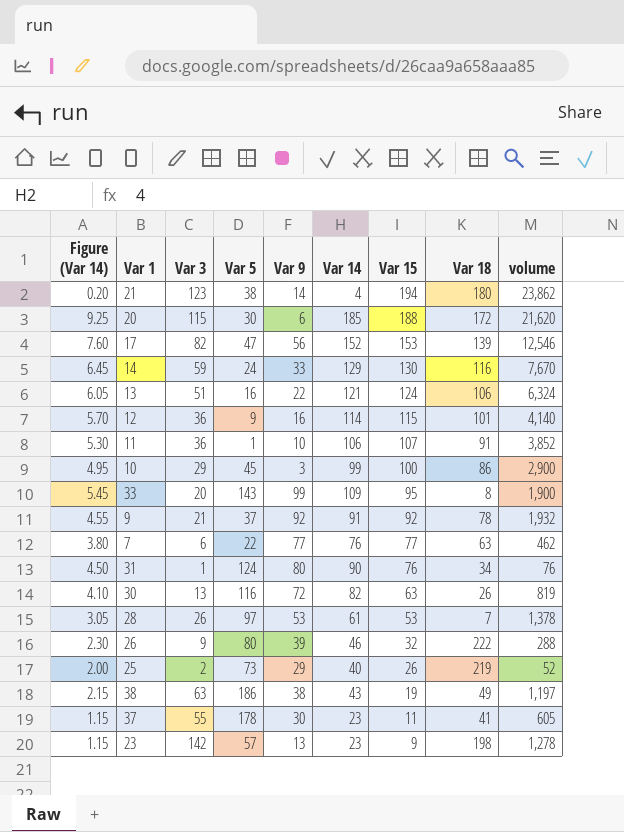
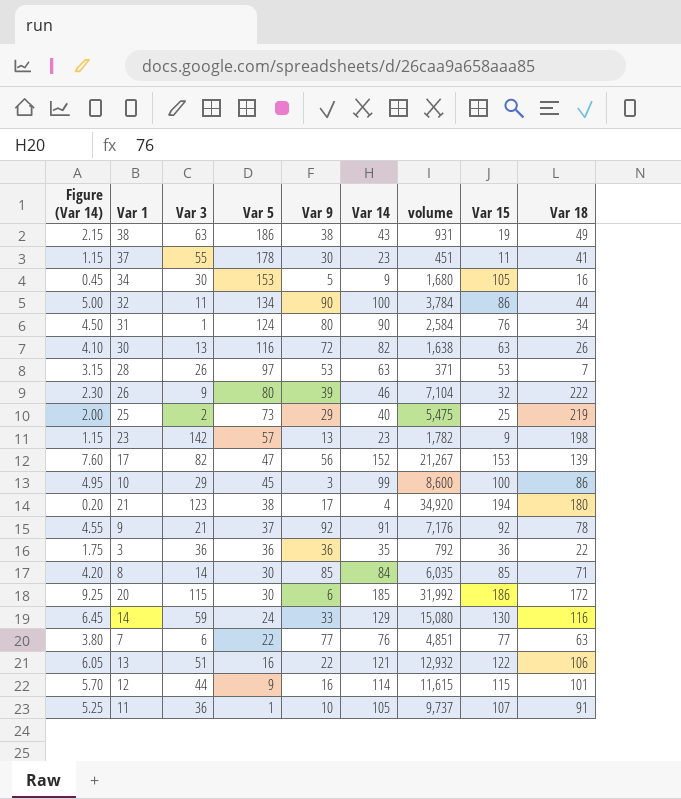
row order: Var 15 descending -> Var 5 descending
column volume | formula: [Var 3] * [Var 15] -> [Var 15] * [Var 18]
column volume | position: 9 -> 7
row 33: 5.45 | 20 | 143 | 99 | 109 | 95 | 8 | 1,900 -> none
row 34: none -> 0.45 | 30 | 153 | 5 | 9 | 1,680 | 105 | 16
row 32: none -> 5.00 | 11 | 134 | 90 | 100 | 3,784 | 86 | 44
28 | Figure (Var 14): 3.05 -> 3.15
28 | Var 14: 61 -> 63
25 | Var 15: 26 -> 25
21 | Var 9: 14 -> 17
row 3: none -> 1.75 | 36 | 36 | 36 | 35 | 792 | 36 | 22
row 8: none -> 4.20 | 14 | 30 | 85 | 84 | 6,035 | 85 | 71
20 | Var 15: 188 -> 186
13 | Var 15: 124 -> 122
12 | Var 3: 36 -> 44
11 | Figure (Var 14): 5.30 -> 5.25
11 | Var 14: 106 -> 105

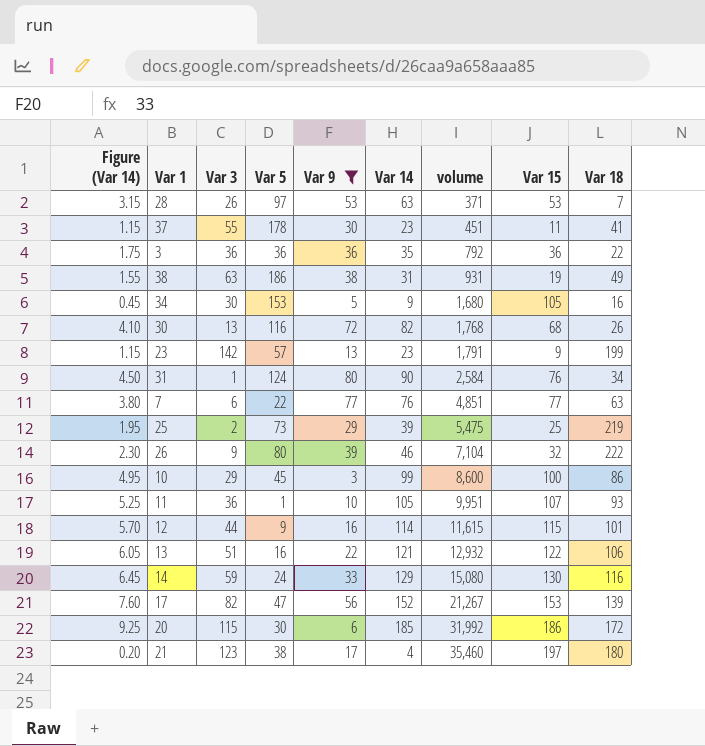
filter: none -> Var 9 <= 80
row order: Var 5 descending -> volume ascending
38 | Figure (Var 14): 2.15 -> 1.55
38 | Var 14: 43 -> 31
30 | volume: 1,638 -> 1,768
30 | Var 15: 63 -> 68
23 | volume: 1,782 -> 1,791
23 | Var 18: 198 -> 199
25 | Figure (Var 14): 2.00 -> 1.95
25 | Var 14: 40 -> 39
11 | volume: 9,737 -> 9,951
11 | Var 18: 91 -> 93
21 | volume: 34,920 -> 35,460
21 | Var 15: 194 -> 197

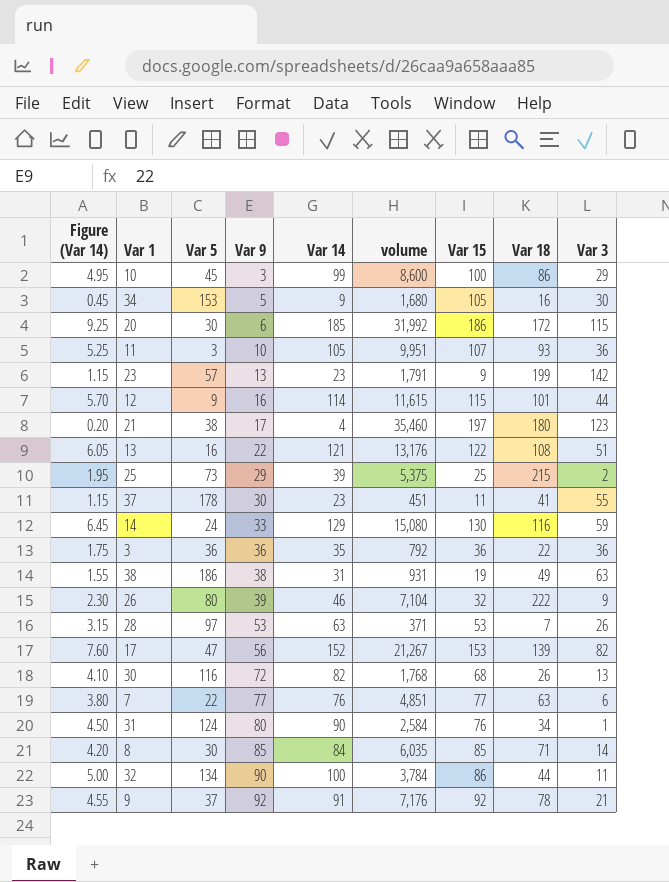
filter: Var 9 <= 80 -> none
row order: volume ascending -> Var 9 ascending
column Var 3 | position: 3 -> 9
11 | Var 5: 1 -> 3
13 | volume: 12,932 -> 13,176
13 | Var 18: 106 -> 108
25 | volume: 5,475 -> 5,375
25 | Var 18: 219 -> 215

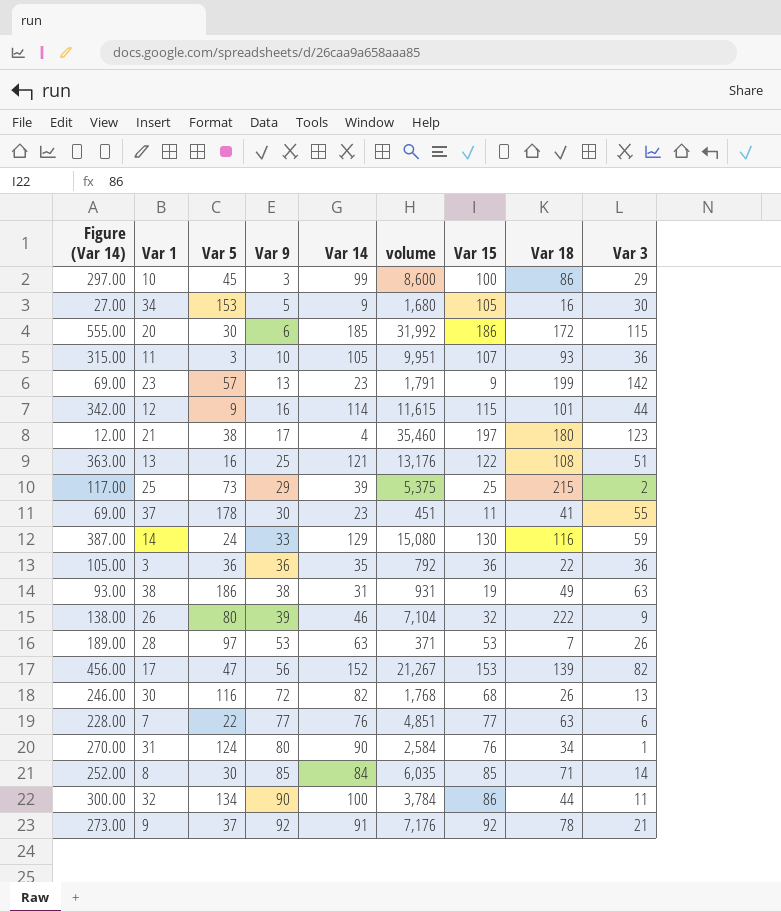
column Figure (Var 14) | formula: [Var 14] * 0.05 -> [Var 14] * 3
13 | Var 9: 22 -> 25

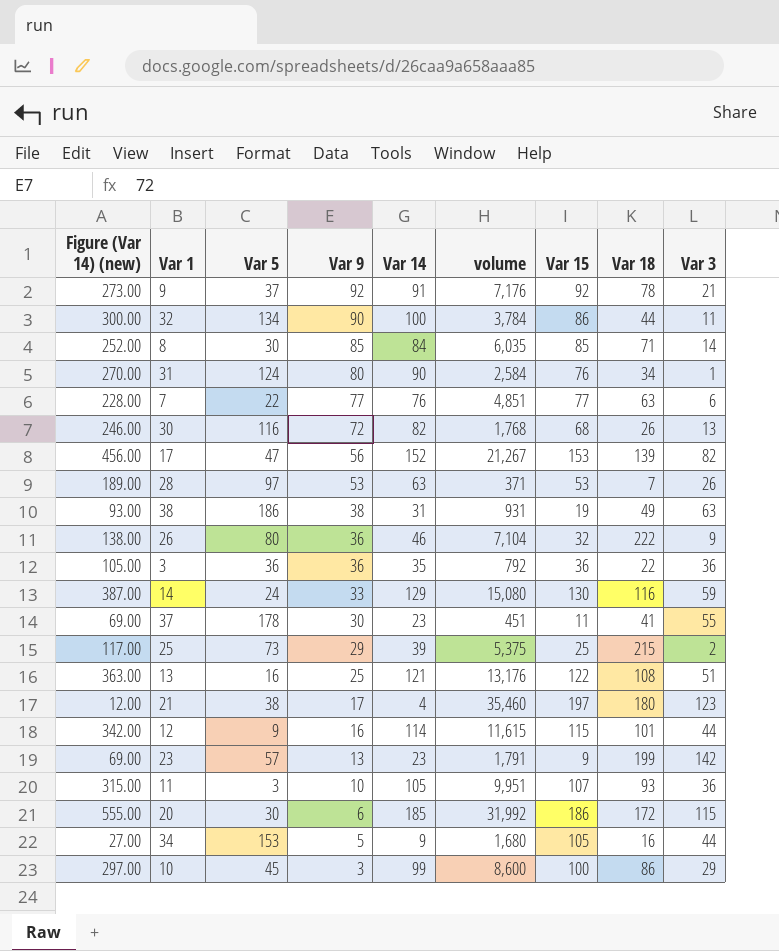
row order: Var 9 ascending -> Var 9 descending
column name: Figure (Var 14) -> Figure (Var 14) (new)
26 | Var 9: 39 -> 36
34 | Var 3: 30 -> 44

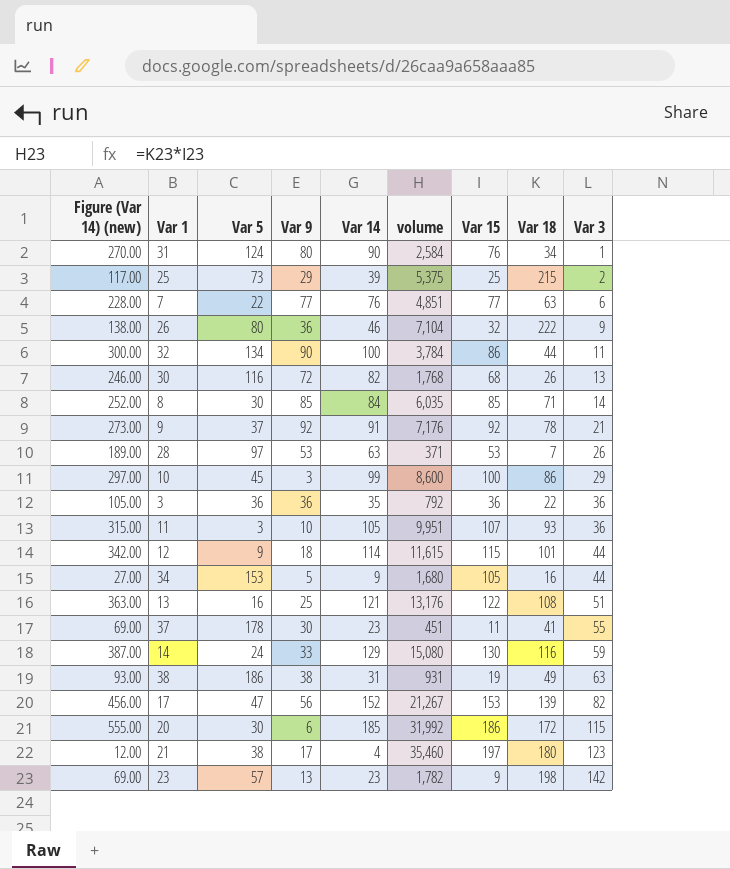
row order: Var 9 descending -> Var 3 ascending
12 | Var 9: 16 -> 18
23 | volume: 1,791 -> 1,782
23 | Var 18: 199 -> 198

